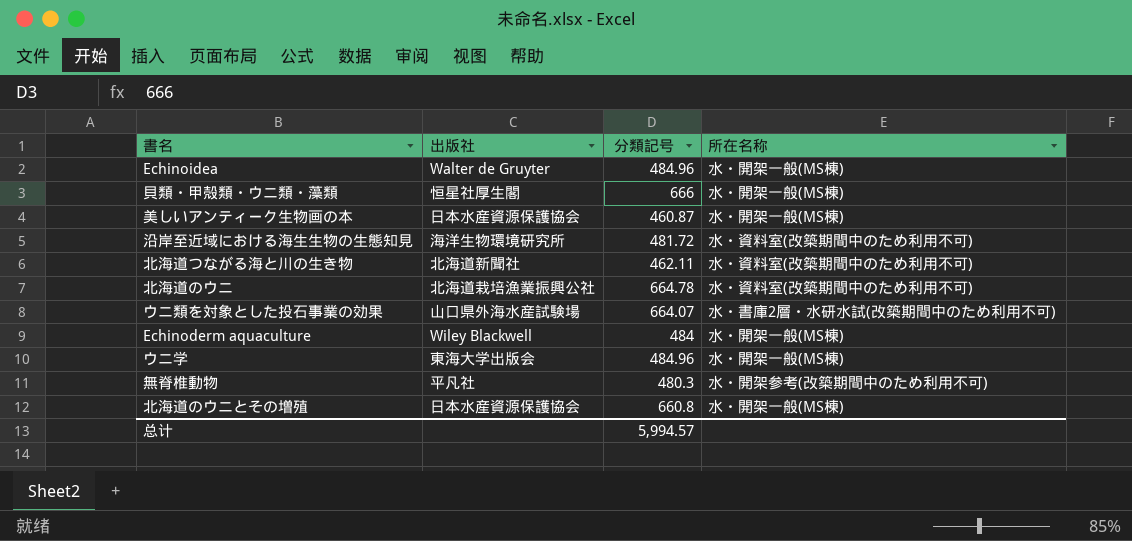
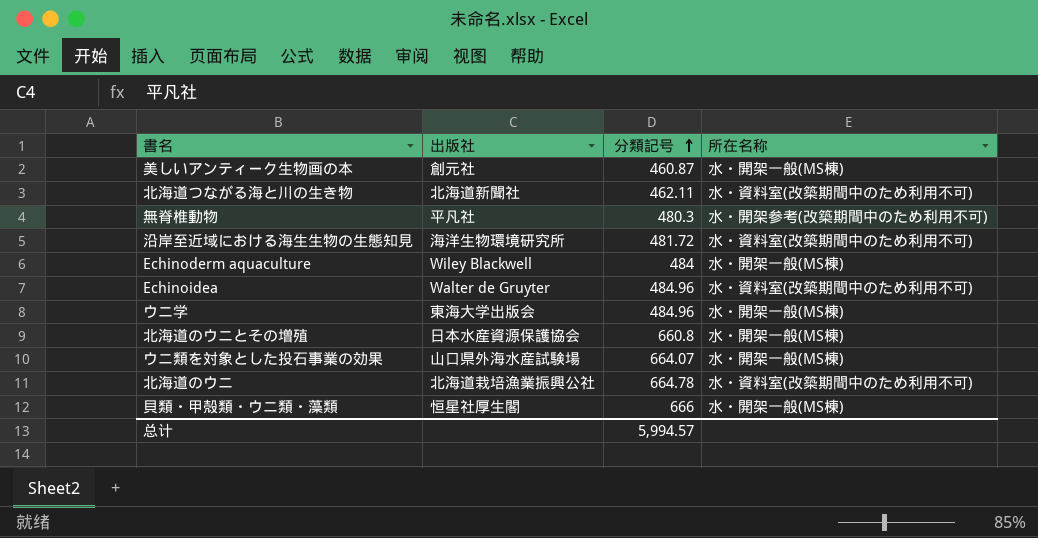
row order: none -> 分類記号 ascending
美しいアンティーク生物画の本 | 出版社: 日本水産資源保護協会 -> 創元社
Echinoidea | 所在名称: 水・開架一般(MS棟) -> 水・資料室(改築期間中のため利用不可)
ウニ類を対象とした投石事業の効果 | 所在名称: 水・書庫2層・水研水試(改築期間中のため利用不可) -> 水・開架一般(MS棟)

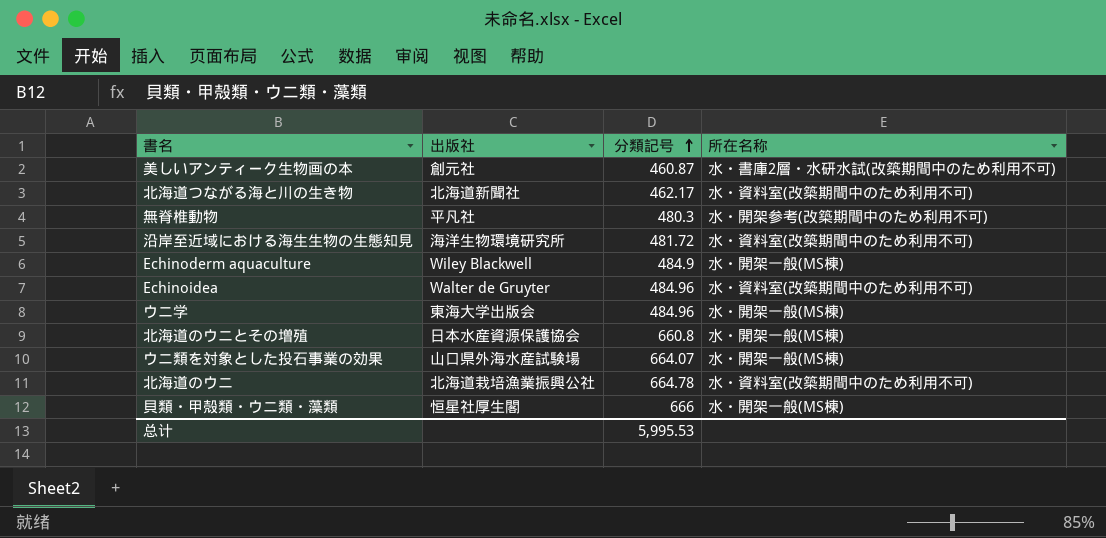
美しいアンティーク生物画の本 | 所在名称: 水・開架一般(MS棟) -> 水・書庫2層・水研水試(改築期間中のため利用不可)
北海道つながる海と川の生き物 | 分類記号: 462.11 -> 462.17
Echinoderm aquaculture | 分類記号: 484 -> 484.9
总计 | 分類記号: 5,994.57 -> 5,995.53

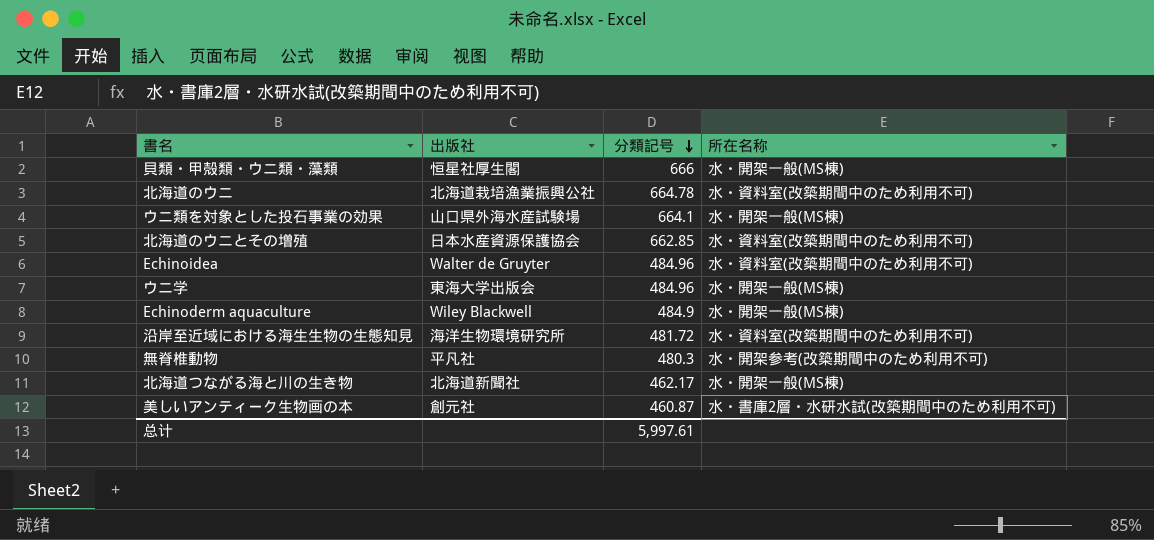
row order: 分類記号 ascending -> 分類記号 descending
ウニ類を対象とした投石事業の効果 | 分類記号: 664.07 -> 664.1
北海道のウニとその増殖 | 分類記号: 660.8 -> 662.85
北海道のウニとその増殖 | 所在名称: 水・開架一般(MS棟) -> 水・資料室(改築期間中のため利用不可)
北海道つながる海と川の生き物 | 所在名称: 水・資料室(改築期間中のため利用不可) -> 水・開架一般(MS棟)
总计 | 分類記号: 5,995.53 -> 5,997.61

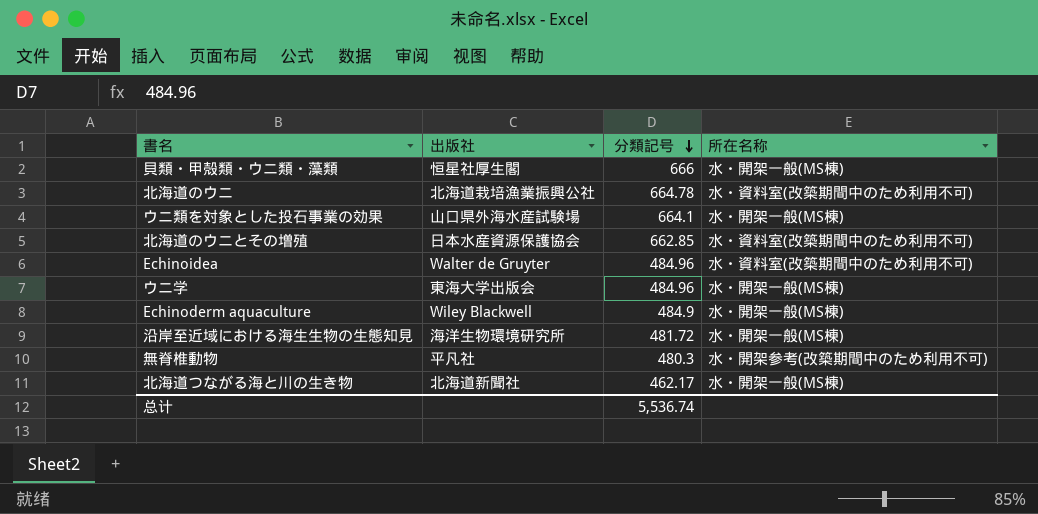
row 美しいアンティーク生物画の本: 創元社 | 460.87 | 水・書庫2層・水研水試(改築期間中のため利用不可) -> none
沿岸至近域における海生生物の生態知見 | 所在名称: 水・資料室(改築期間中のため利用不可) -> 水・開架一般(MS棟)
总计 | 分類記号: 5,997.61 -> 5,536.74

